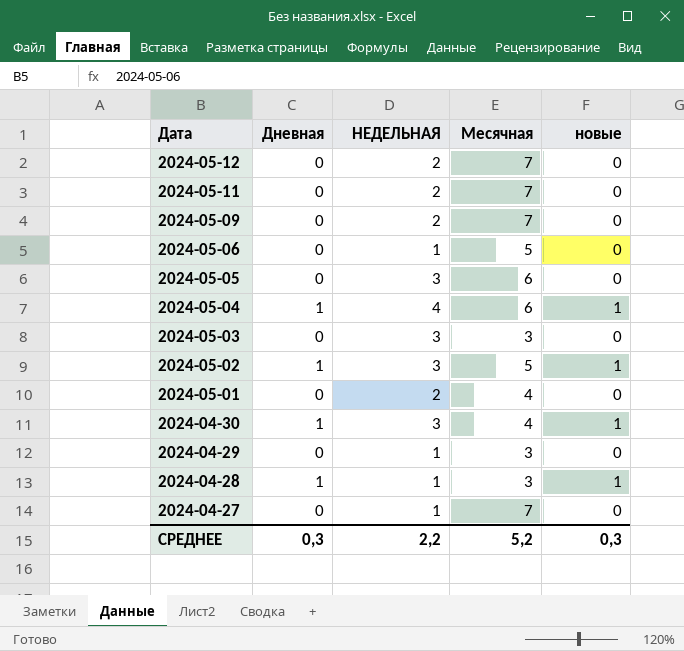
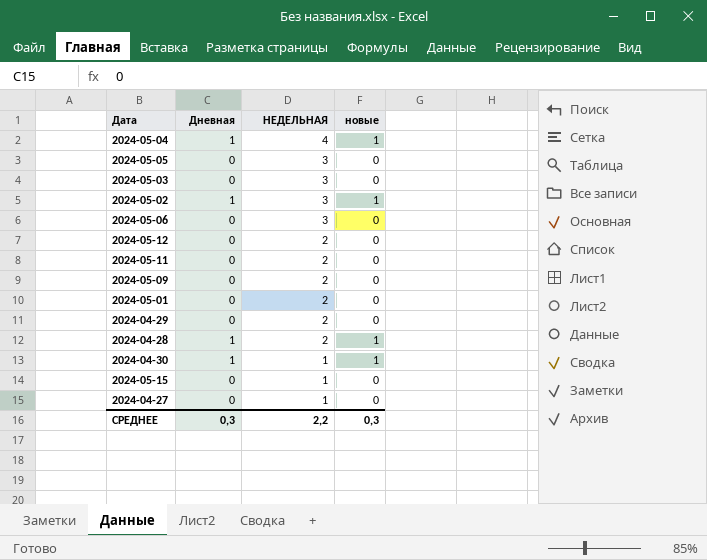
row order: Дата descending -> НЕДЕЛЬНАЯ descending
column Месячная | position: 4 -> none
2024-05-06 | НЕДЕЛЬНАЯ: 1 -> 3
2024-04-29 | НЕДЕЛЬНАЯ: 1 -> 2
2024-04-28 | НЕДЕЛЬНАЯ: 1 -> 2
2024-04-30 | НЕДЕЛЬНАЯ: 3 -> 1
row 2024-05-15: none -> 0 | 1 | 0

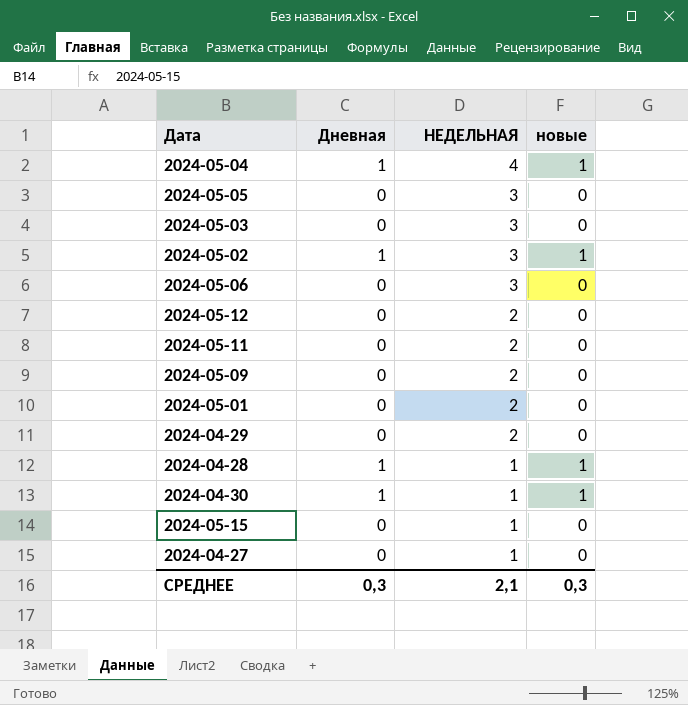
2024-04-28 | НЕДЕЛЬНАЯ: 2 -> 1
СРЕДНЕЕ | НЕДЕЛЬНАЯ: 2,2 -> 2,1

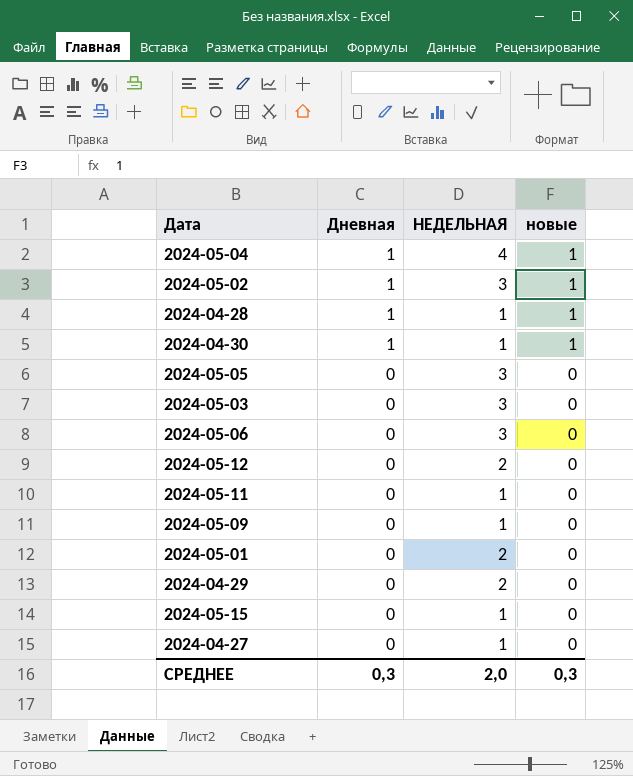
row order: НЕДЕЛЬНАЯ descending -> Дневная descending
2024-05-11 | НЕДЕЛЬНАЯ: 2 -> 1
2024-05-09 | НЕДЕЛЬНАЯ: 2 -> 1
СРЕДНЕЕ | НЕДЕЛЬНАЯ: 2,1 -> 2,0

